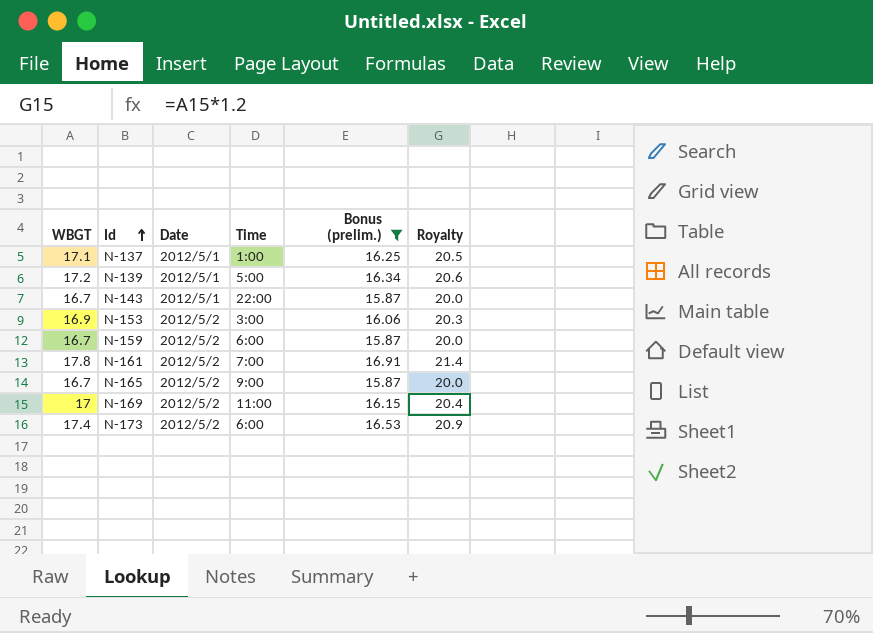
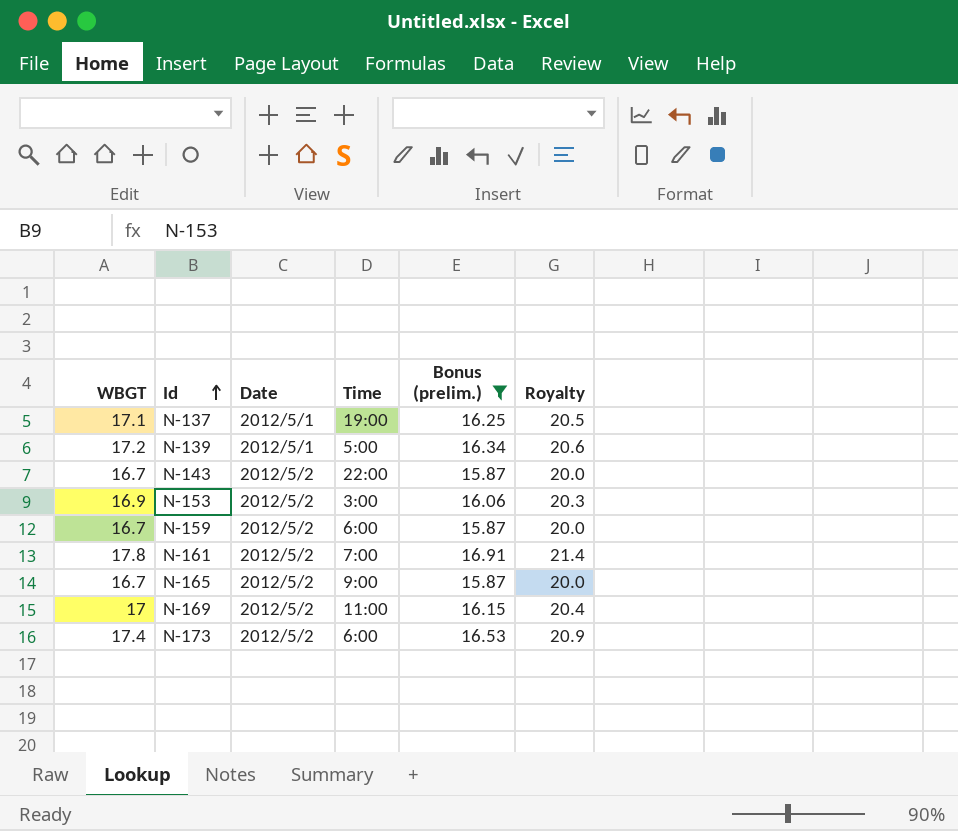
N-137 | Time: 1:00 -> 19:00
N-143 | Date: 2012/5/1 -> 2012/5/2

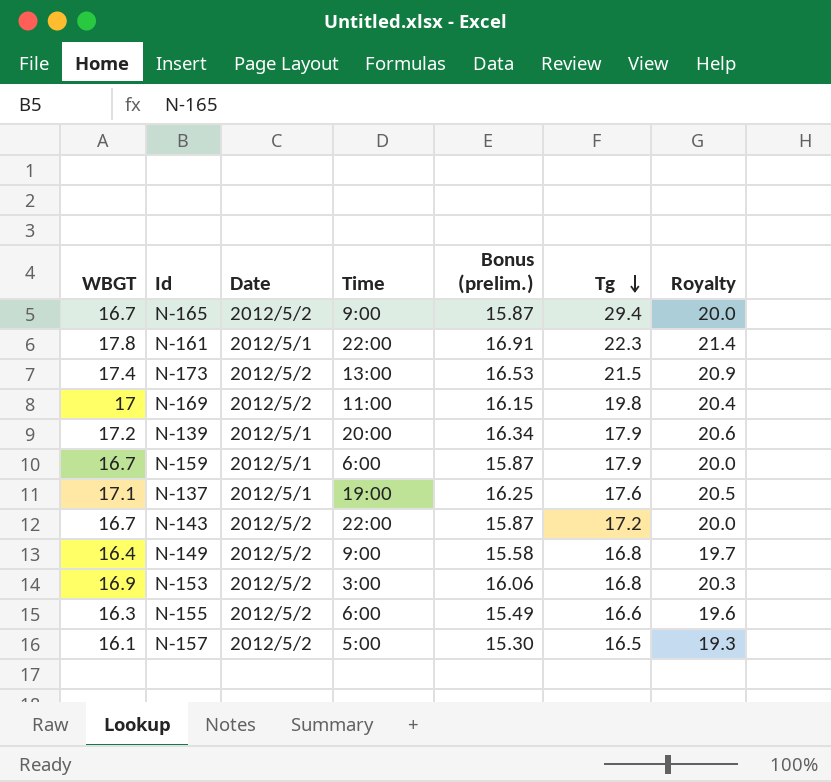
filter: Bonus (prelim.) >= 15.87 -> none
row order: Id ascending -> Tg descending
column Tg | position: none -> 6
N-161 | Date: 2012/5/2 -> 2012/5/1
N-161 | Time: 7:00 -> 22:00
N-173 | Time: 6:00 -> 13:00
N-139 | Time: 5:00 -> 20:00
N-159 | Date: 2012/5/2 -> 2012/5/1

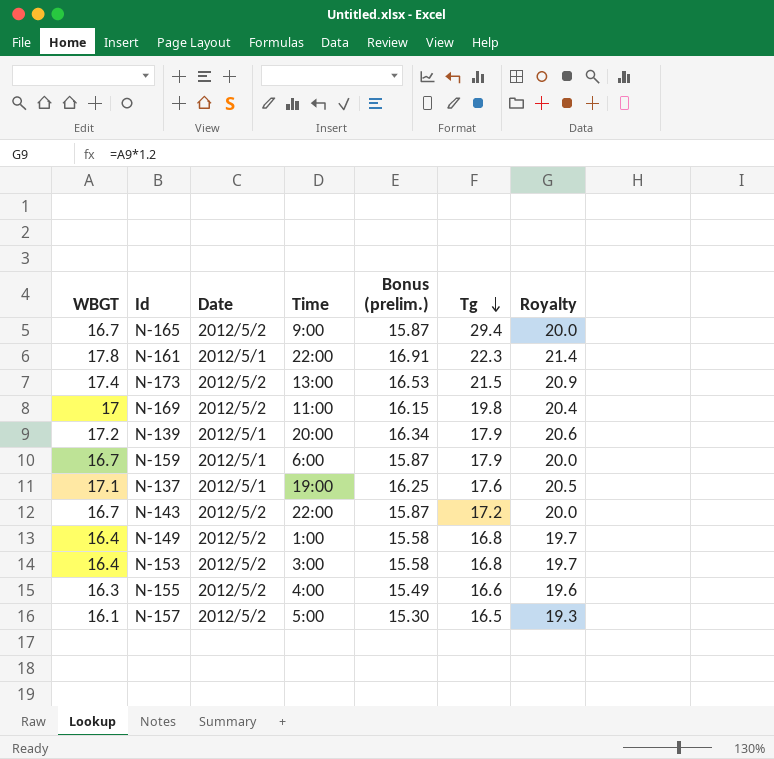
N-149 | Time: 9:00 -> 1:00
N-153 | WBGT: 16.9 -> 16.4
N-153 | Bonus (prelim.): 16.06 -> 15.58
N-153 | Royalty: 20.3 -> 19.7
N-155 | Time: 6:00 -> 4:00

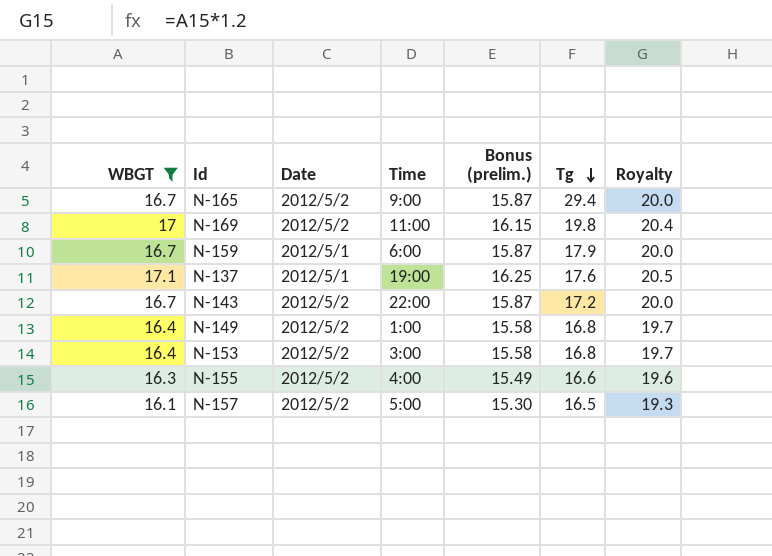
filter: none -> WBGT <= 17.1

